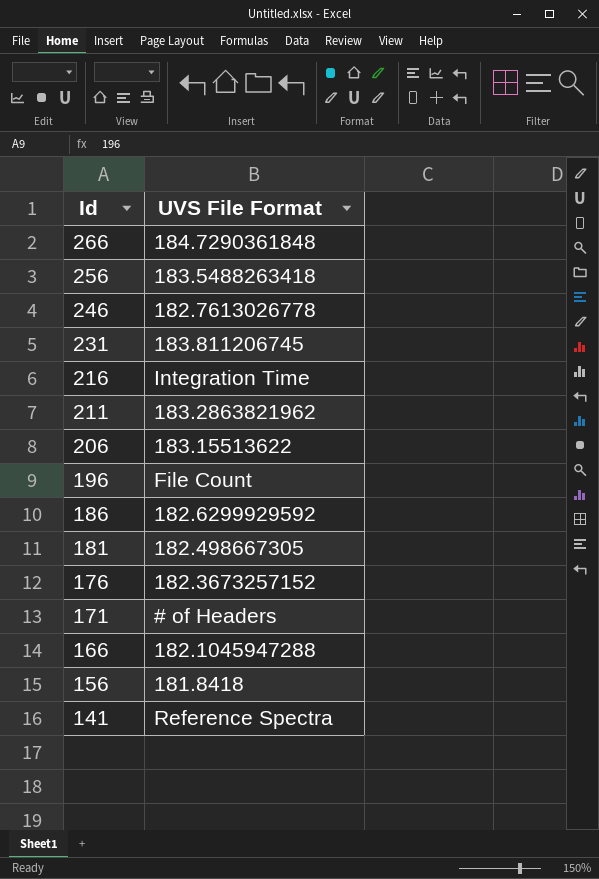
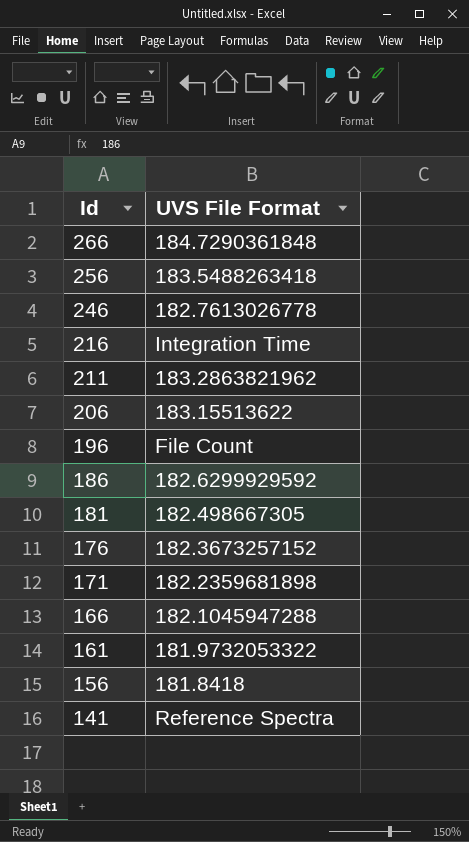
row 231: 183.811206745 -> none
171 | UVS File Format: # of Headers -> 182.2359681898
row 161: none -> 181.9732053322

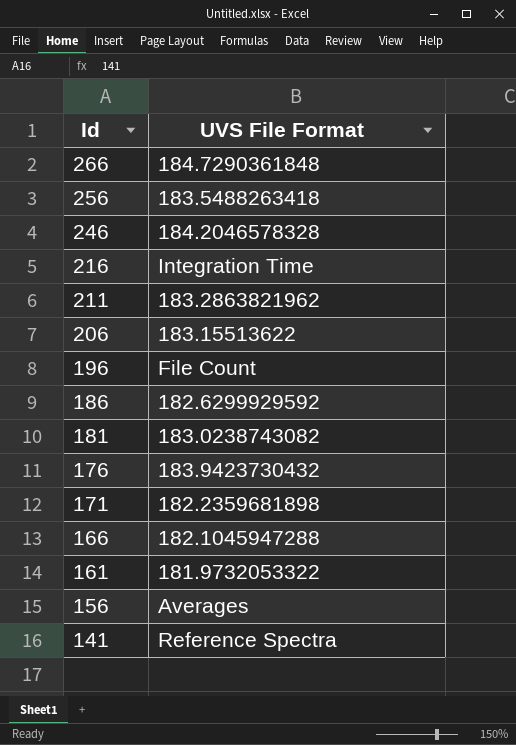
246 | UVS File Format: 182.7613026778 -> 184.2046578328
181 | UVS File Format: 182.498667305 -> 183.0238743082
176 | UVS File Format: 182.3673257152 -> 183.9423730432
156 | UVS File Format: 181.8418 -> Averages

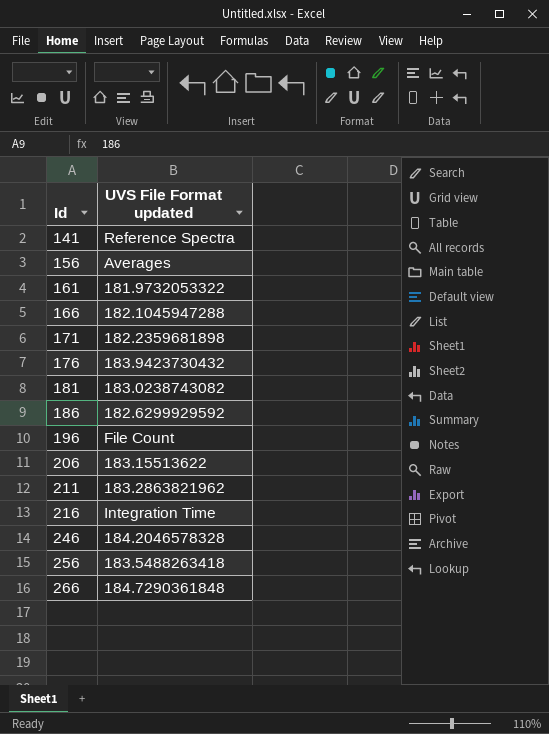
row order: Id descending -> Id ascending
column name: UVS File Format -> UVS File Format updated

